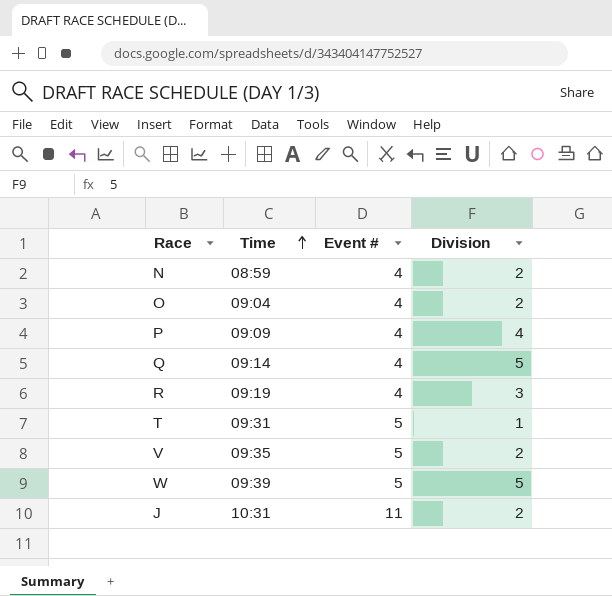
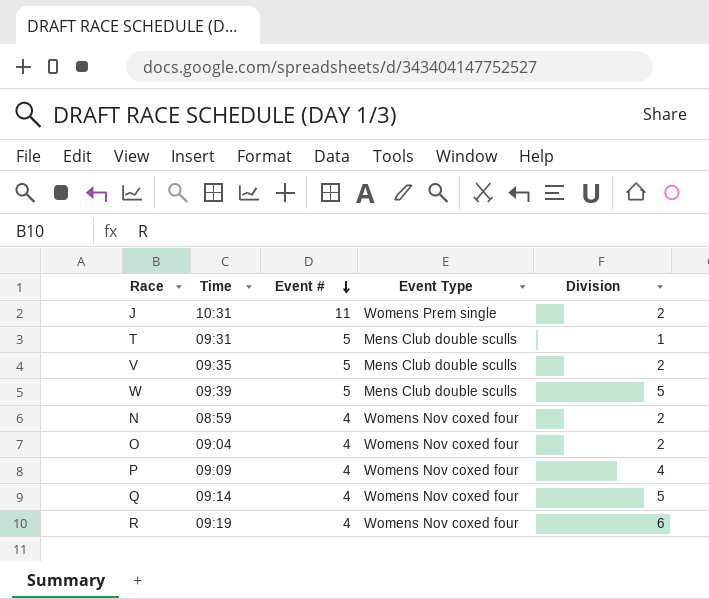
row order: Time ascending -> Event # descending
column Event Type | position: none -> 4
R | Division: 3 -> 6

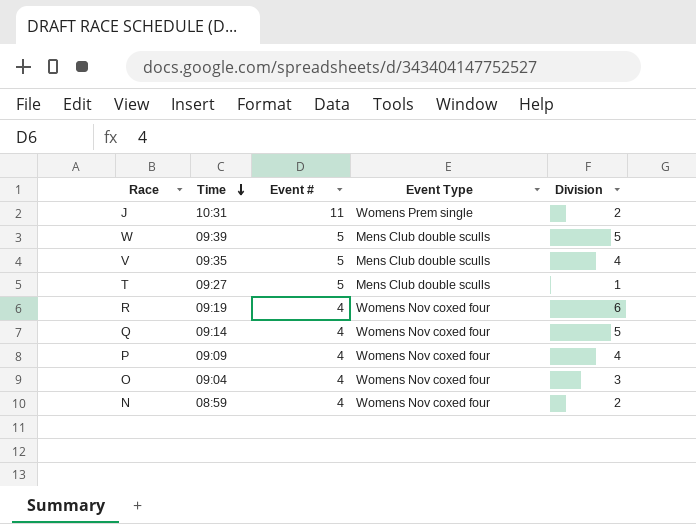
row order: Event # descending -> Time descending
V | Division: 2 -> 4
T | Time: 09:31 -> 09:27
O | Division: 2 -> 3

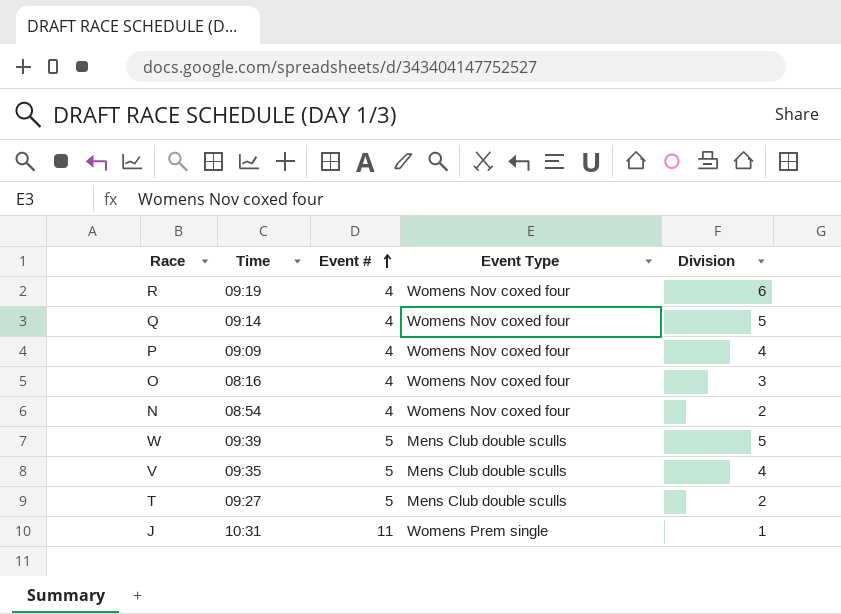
row order: Time descending -> Event # ascending
O | Time: 09:04 -> 08:16
N | Time: 08:59 -> 08:54
T | Division: 1 -> 2
J | Division: 2 -> 1

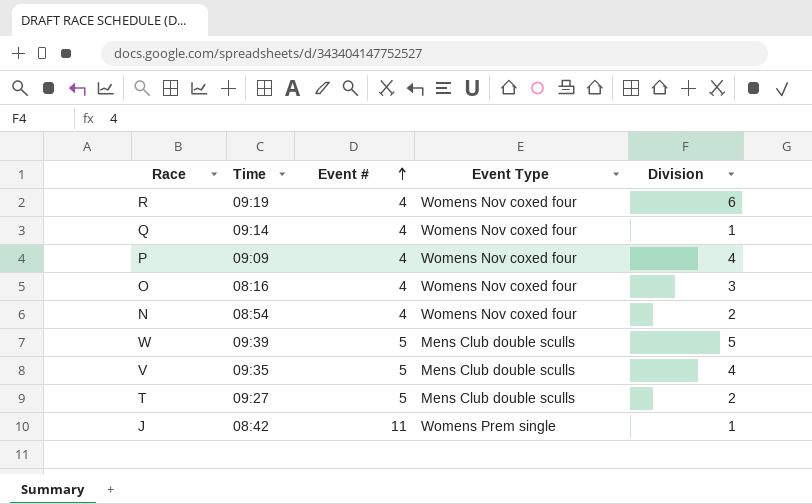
Q | Division: 5 -> 1
J | Time: 10:31 -> 08:42

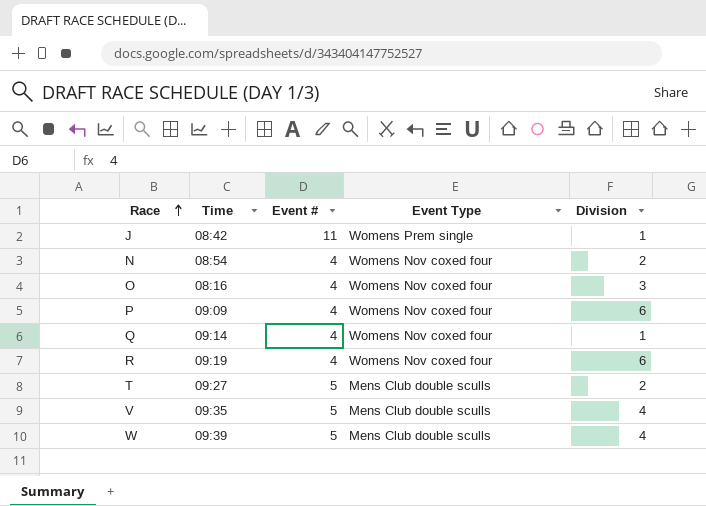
row order: Event # ascending -> Race ascending
P | Division: 4 -> 6
W | Division: 5 -> 4

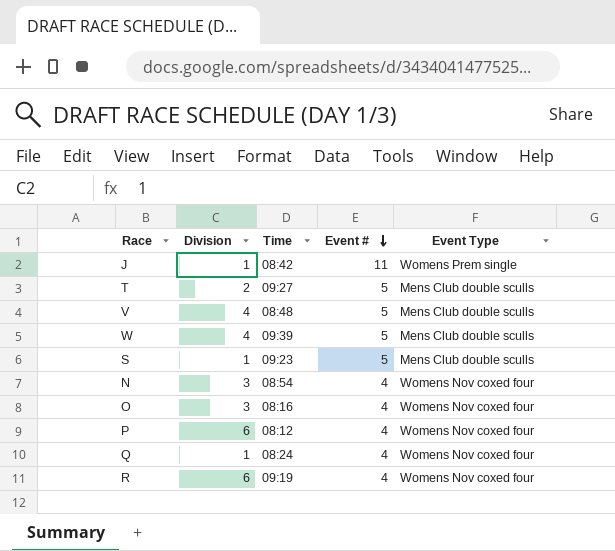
row order: Race ascending -> Event # descending
column Division | position: 5 -> 2
V | Time: 09:35 -> 08:48
row S: none -> 1 | 09:23 | 5 | Mens Club double sculls
N | Division: 2 -> 3
P | Time: 09:09 -> 08:12
Q | Time: 09:14 -> 08:24

